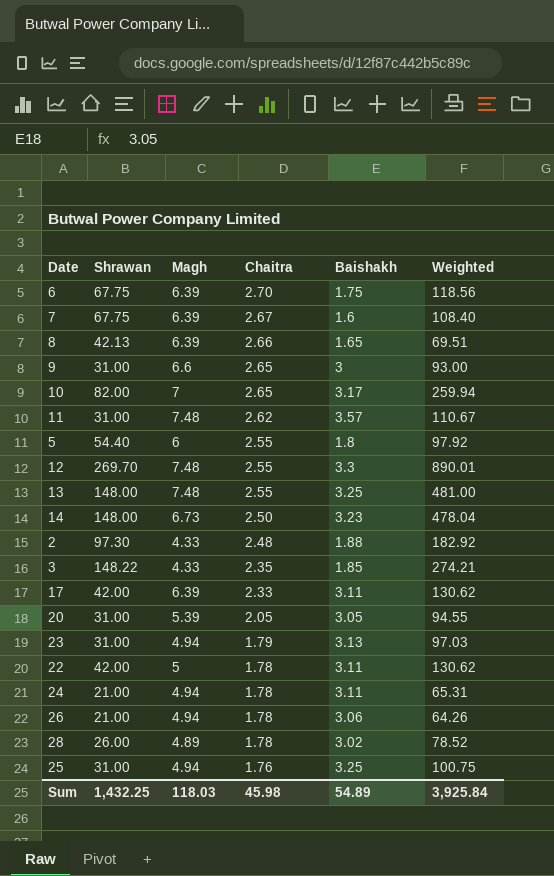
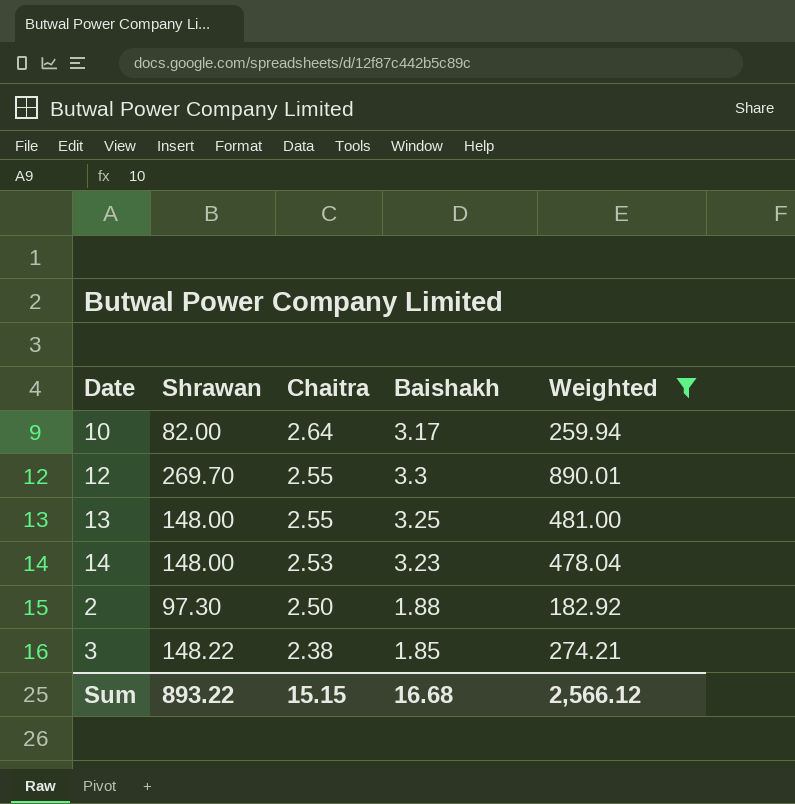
filter: none -> Weighted >= 182.92
column Magh | position: 3 -> none
10 | Chaitra: 2.65 -> 2.64
14 | Chaitra: 2.50 -> 2.53
2 | Chaitra: 2.48 -> 2.50
3 | Chaitra: 2.35 -> 2.38
Sum | Shrawan: 1,432.25 -> 893.22
Sum | Chaitra: 45.98 -> 15.15
Sum | Baishakh: 54.89 -> 16.68
Sum | Weighted: 3,925.84 -> 2,566.12

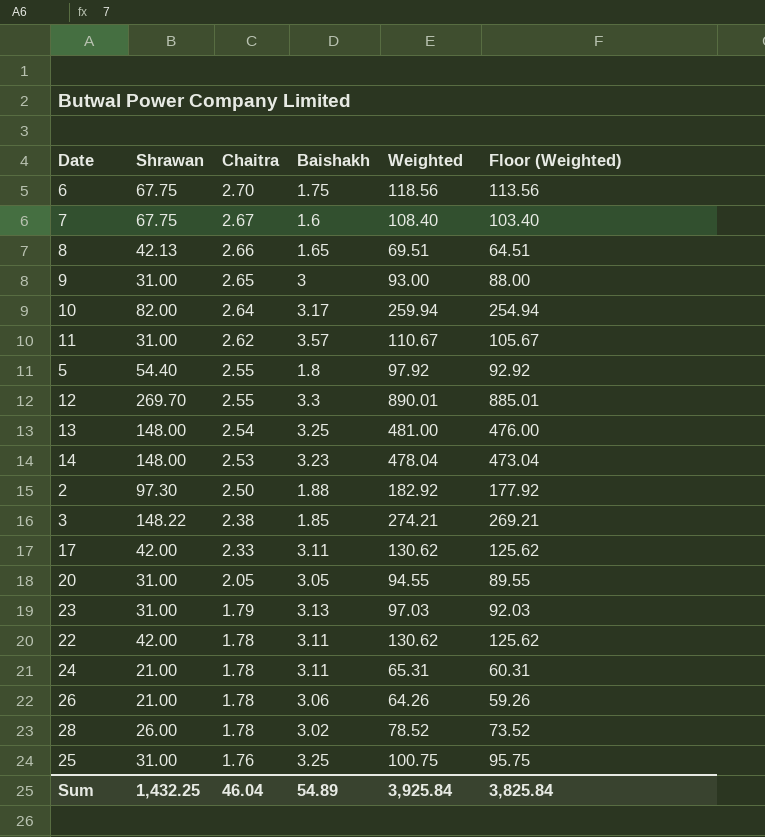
filter: Weighted >= 182.92 -> none
column Floor (Weighted) | formula: none -> [Weighted] - 5
13 | Chaitra: 2.55 -> 2.54
Sum | Shrawan: 893.22 -> 1,432.25
Sum | Chaitra: 15.15 -> 46.04
Sum | Baishakh: 16.68 -> 54.89
Sum | Weighted: 2,566.12 -> 3,925.84

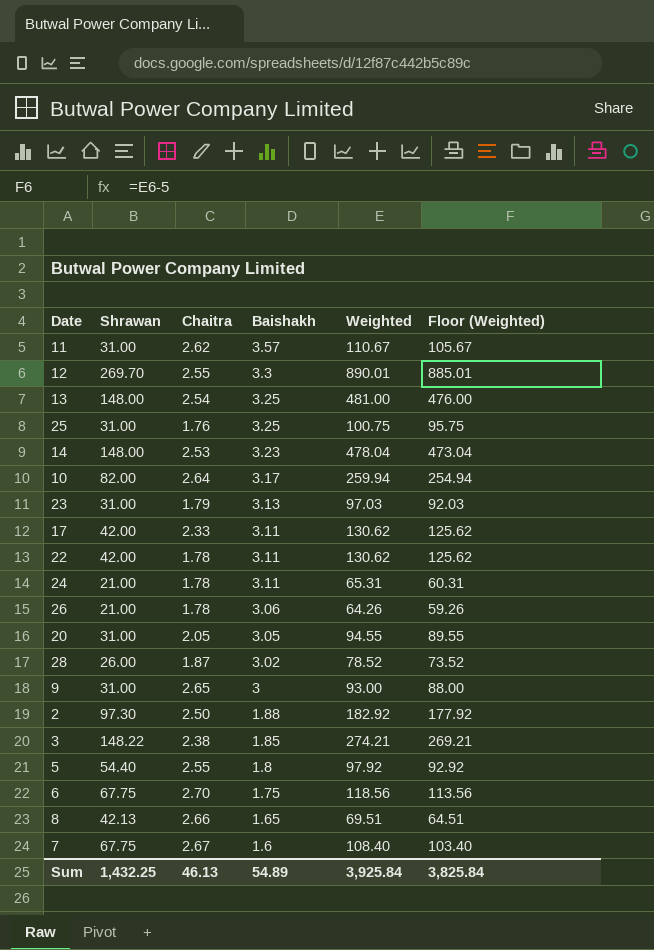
row order: Chaitra descending -> Baishakh descending
28 | Chaitra: 1.78 -> 1.87
Sum | Chaitra: 46.04 -> 46.13

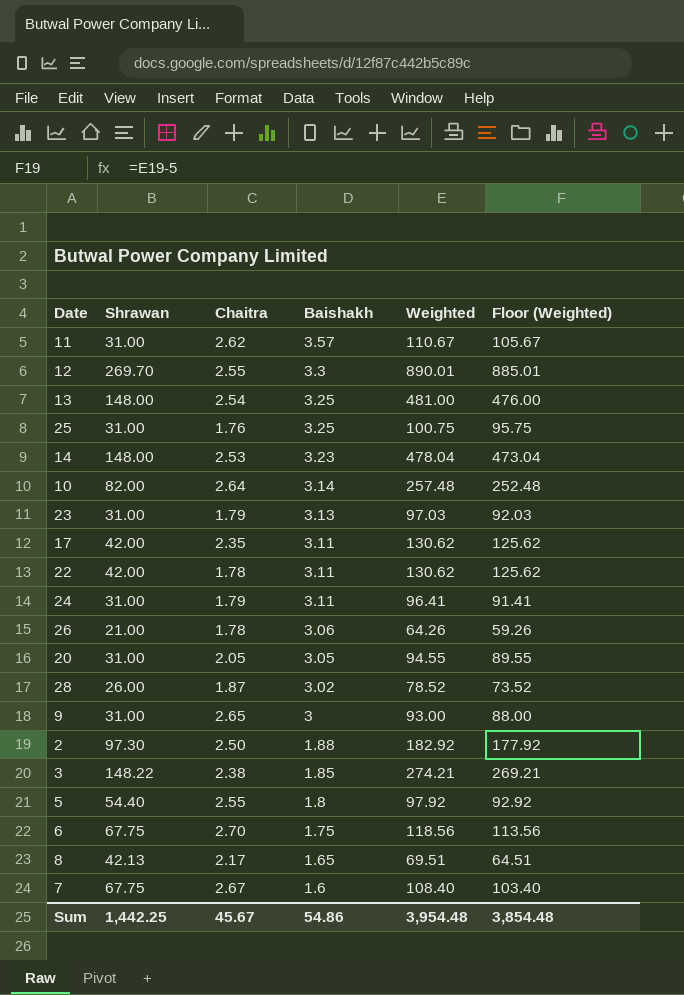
10 | Baishakh: 3.17 -> 3.14
10 | Weighted: 259.94 -> 257.48
10 | Floor (Weighted): 254.94 -> 252.48
17 | Chaitra: 2.33 -> 2.35
24 | Shrawan: 21.00 -> 31.00
24 | Chaitra: 1.78 -> 1.79
24 | Weighted: 65.31 -> 96.41
24 | Floor (Weighted): 60.31 -> 91.41
8 | Chaitra: 2.66 -> 2.17
Sum | Shrawan: 1,432.25 -> 1,442.25
Sum | Chaitra: 46.13 -> 45.67
Sum | Baishakh: 54.89 -> 54.86
Sum | Weighted: 3,925.84 -> 3,954.48
Sum | Floor (Weighted): 3,825.84 -> 3,854.48

